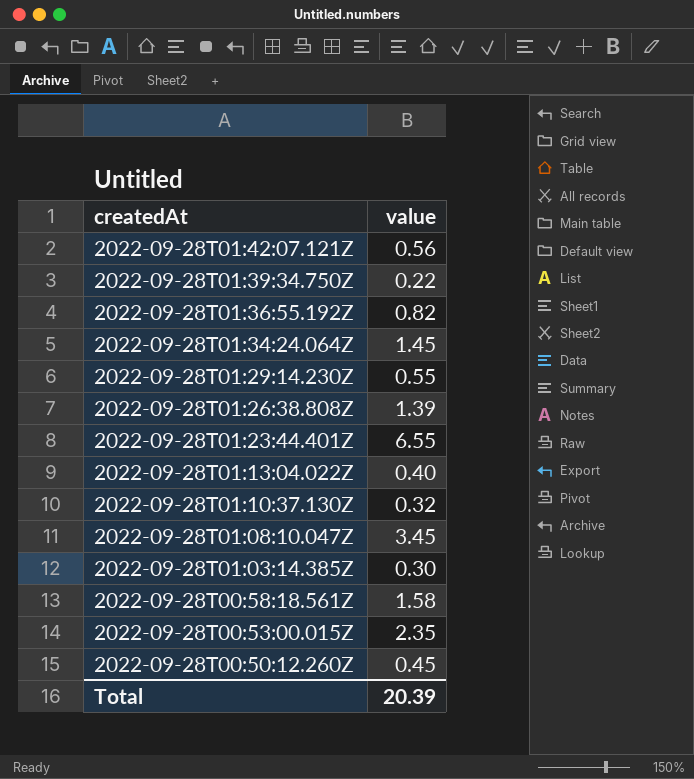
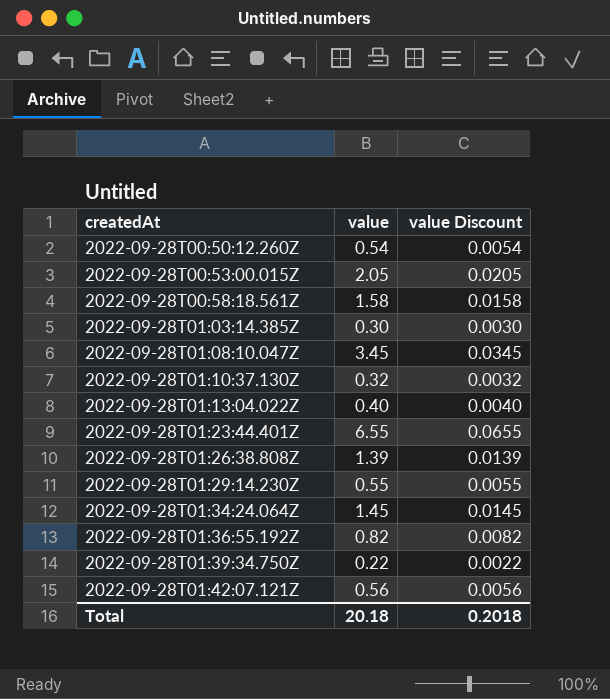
row order: createdAt descending -> createdAt ascending
column value Discount | formula: none -> [value] * 0.01
2022-09-28T00:50:12.260Z | value: 0.45 -> 0.54
2022-09-28T00:53:00.015Z | value: 2.35 -> 2.05
Total | value: 20.39 -> 20.18

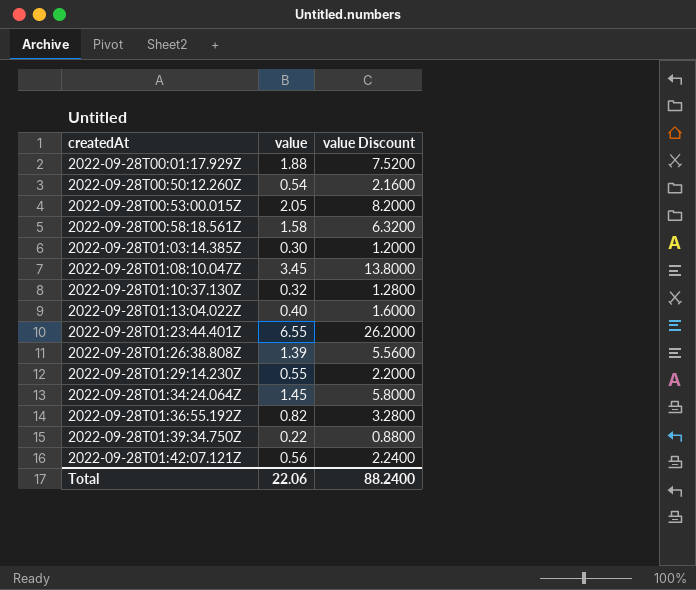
column value Discount | formula: [value] * 0.01 -> [value] * 4
row 2022-09-28T00:01:17.929Z: none -> 1.88 | 7.5200
Total | value: 20.18 -> 22.06
Total | value Discount: 0.2018 -> 88.2400

